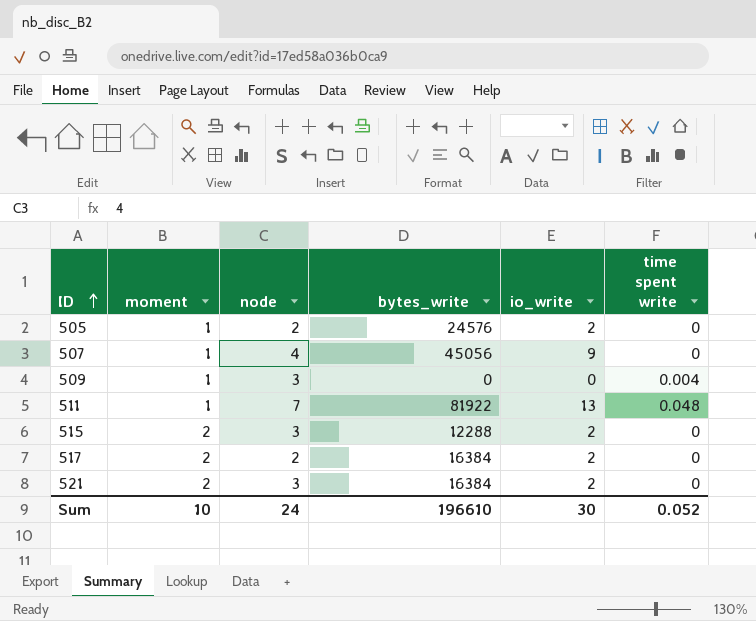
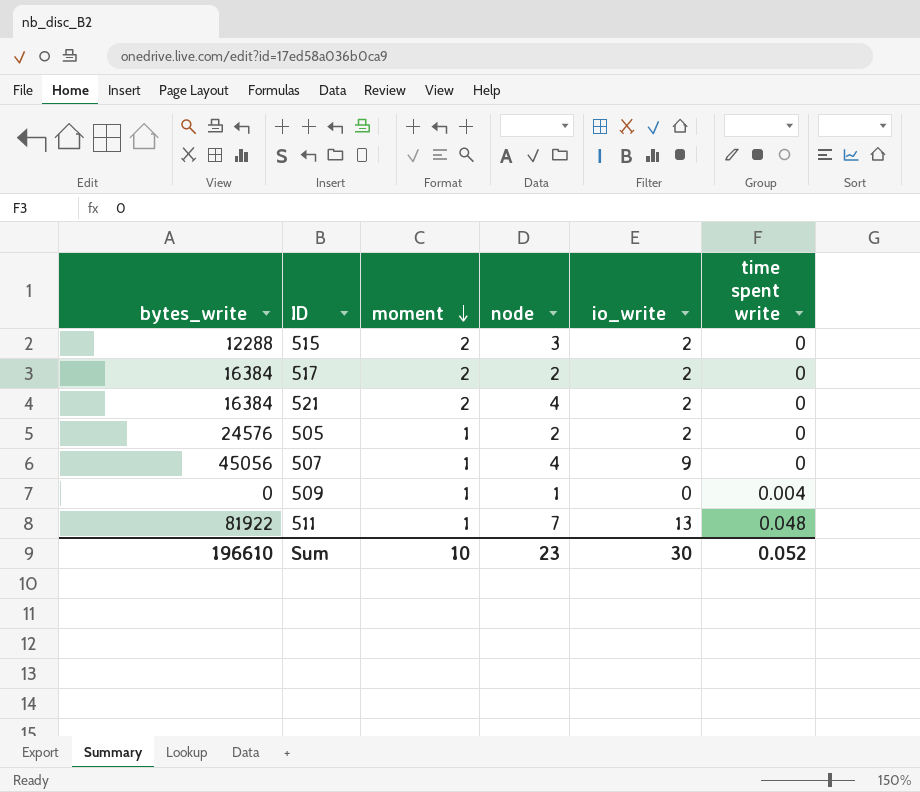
row order: ID ascending -> moment descending
column bytes_write | position: 4 -> 1
521 | node: 3 -> 4
509 | node: 3 -> 1
Sum | node: 24 -> 23

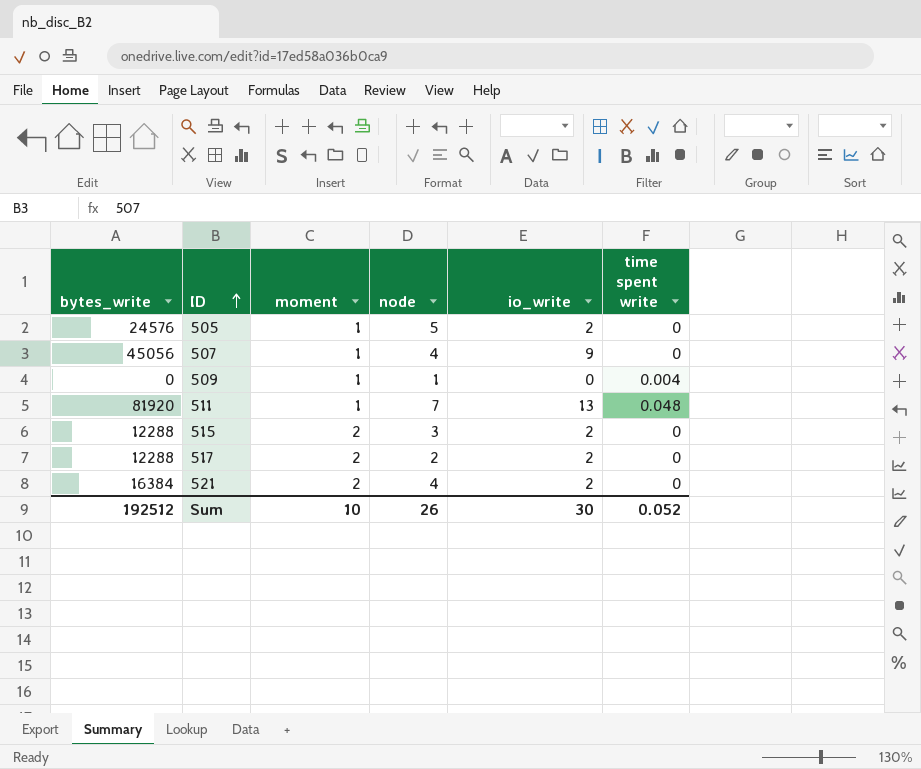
row order: moment descending -> ID ascending
505 | node: 2 -> 5
511 | bytes_write: 81922 -> 81920
517 | bytes_write: 16384 -> 12288
Sum | bytes_write: 196610 -> 192512
Sum | node: 23 -> 26

